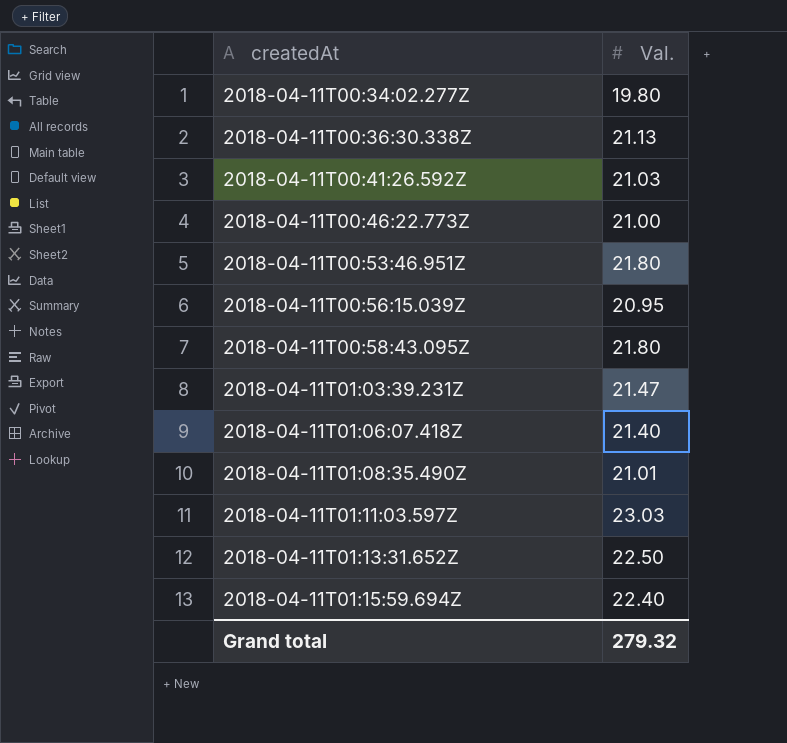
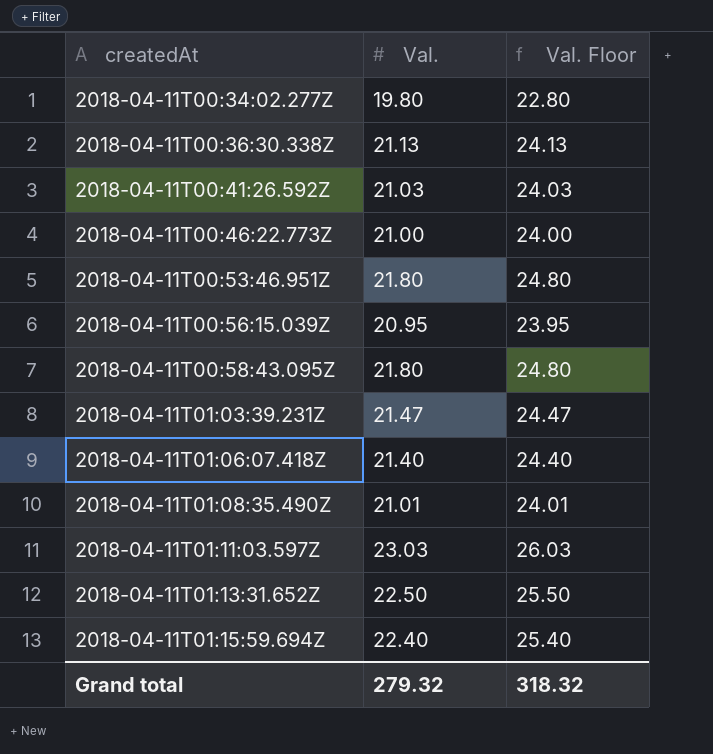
column Val. Floor | formula: none -> [Val.] + 3

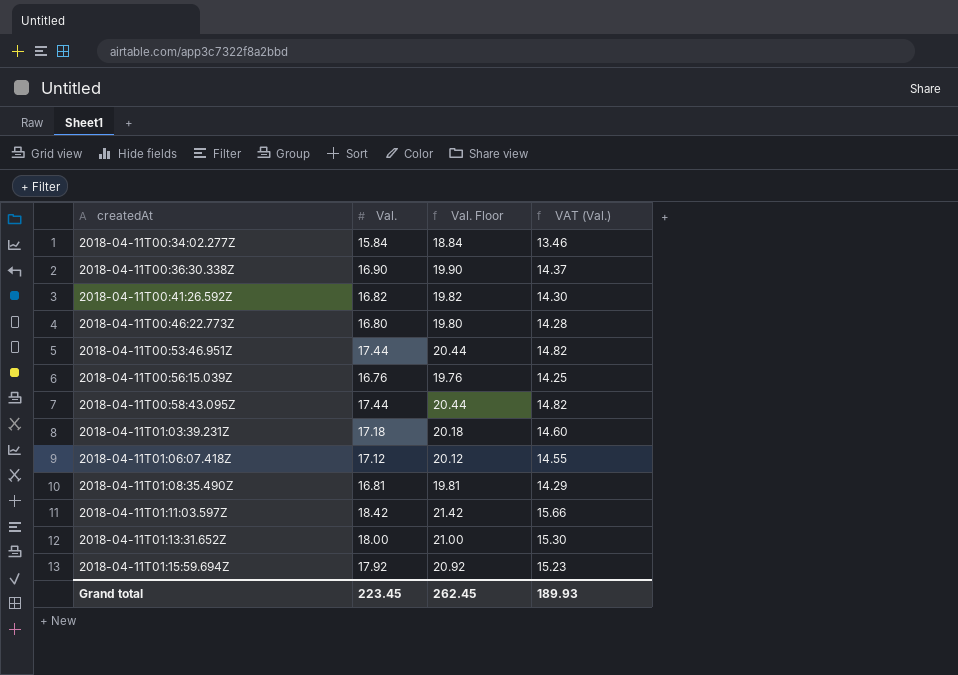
column VAT (Val.) | formula: none -> [Val.] * 0.85
2018-04-11T00:34:02.277Z | Val.: 19.80 -> 15.84
2018-04-11T00:34:02.277Z | Val. Floor: 22.80 -> 18.84
2018-04-11T00:36:30.338Z | Val.: 21.13 -> 16.90
2018-04-11T00:36:30.338Z | Val. Floor: 24.13 -> 19.90
2018-04-11T00:41:26.592Z | Val.: 21.03 -> 16.82
2018-04-11T00:41:26.592Z | Val. Floor: 24.03 -> 19.82
2018-04-11T00:46:22.773Z | Val.: 21.00 -> 16.80
2018-04-11T00:46:22.773Z | Val. Floor: 24.00 -> 19.80
2018-04-11T00:53:46.951Z | Val.: 21.80 -> 17.44
2018-04-11T00:53:46.951Z | Val. Floor: 24.80 -> 20.44
2018-04-11T00:56:15.039Z | Val.: 20.95 -> 16.76
2018-04-11T00:56:15.039Z | Val. Floor: 23.95 -> 19.76
2018-04-11T00:58:43.095Z | Val.: 21.80 -> 17.44
2018-04-11T00:58:43.095Z | Val. Floor: 24.80 -> 20.44
2018-04-11T01:03:39.231Z | Val.: 21.47 -> 17.18
2018-04-11T01:03:39.231Z | Val. Floor: 24.47 -> 20.18
2018-04-11T01:06:07.418Z | Val.: 21.40 -> 17.12
2018-04-11T01:06:07.418Z | Val. Floor: 24.40 -> 20.12
2018-04-11T01:08:35.490Z | Val.: 21.01 -> 16.81
2018-04-11T01:08:35.490Z | Val. Floor: 24.01 -> 19.81
2018-04-11T01:11:03.597Z | Val.: 23.03 -> 18.42
2018-04-11T01:11:03.597Z | Val. Floor: 26.03 -> 21.42
2018-04-11T01:13:31.652Z | Val.: 22.50 -> 18.00
2018-04-11T01:13:31.652Z | Val. Floor: 25.50 -> 21.00
2018-04-11T01:15:59.694Z | Val.: 22.40 -> 17.92
2018-04-11T01:15:59.694Z | Val. Floor: 25.40 -> 20.92
Grand total | Val.: 279.32 -> 223.45
Grand total | Val. Floor: 318.32 -> 262.45

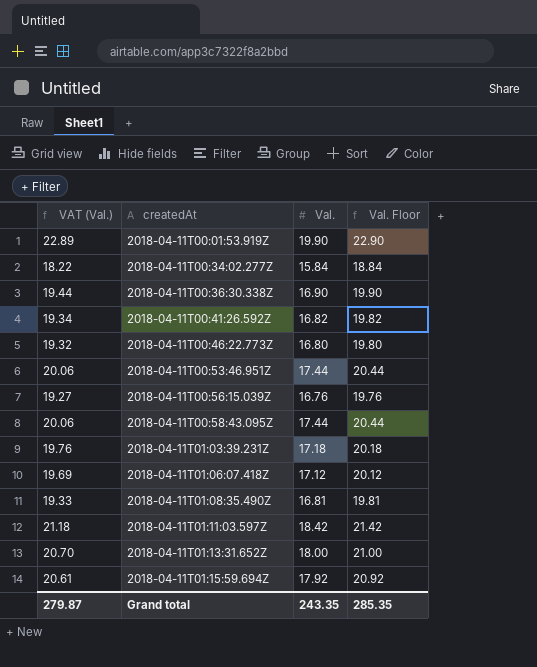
column VAT (Val.) | formula: [Val.] * 0.85 -> [Val.] * 1.15
column VAT (Val.) | position: 4 -> 1
row 2018-04-11T00:01:53.919Z: none -> 22.89 | 19.90 | 22.90
Grand total | VAT (Val.): 189.93 -> 279.87
Grand total | Val.: 223.45 -> 243.35
Grand total | Val. Floor: 262.45 -> 285.35

